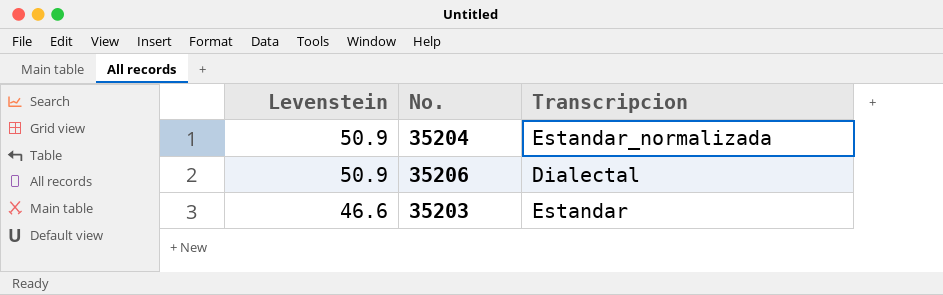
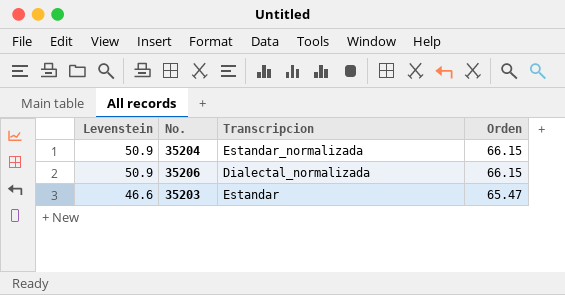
column Orden | position: none -> 4
35206 | Transcripcion: Dialectal -> Dialectal_normalizada

